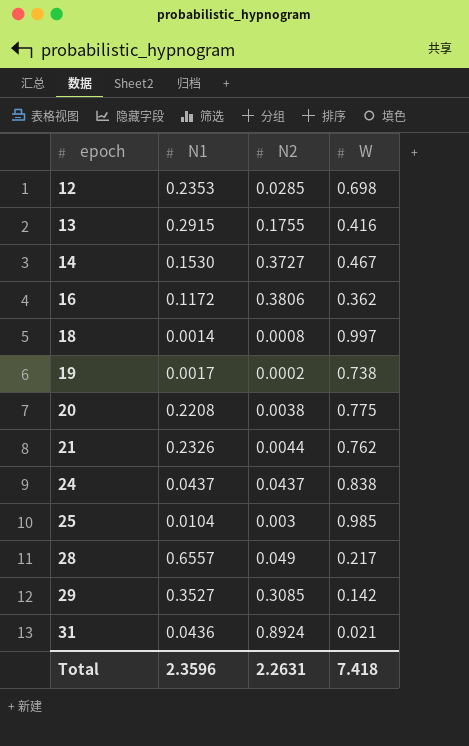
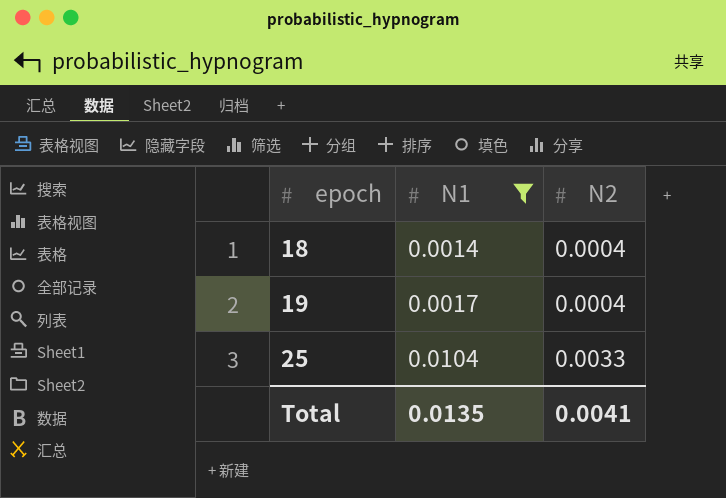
filter: none -> N1 <= 0.0104
column W | position: 4 -> none
18 | N2: 0.0008 -> 0.0004
19 | N2: 0.0002 -> 0.0004
25 | N2: 0.003 -> 0.0033
Total | N1: 2.3596 -> 0.0135
Total | N2: 2.2631 -> 0.0041

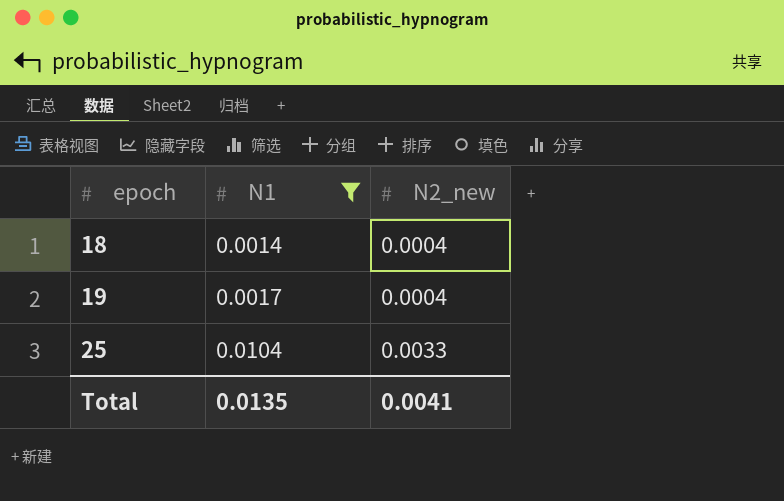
column name: N2 -> N2_new

